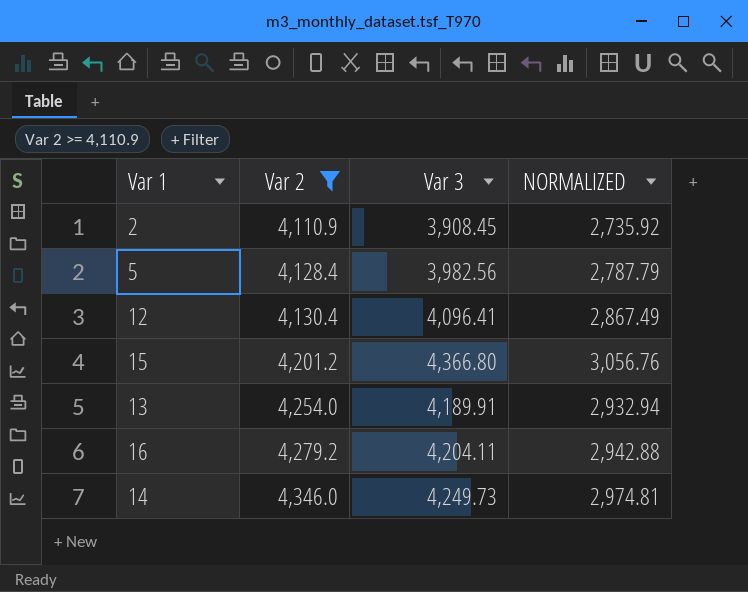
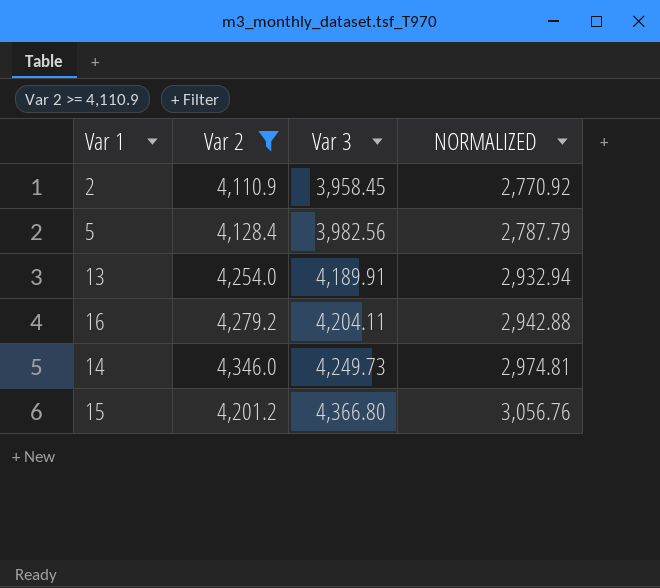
row order: Var 2 ascending -> Var 3 ascending
row 12: 4,130.4 | 4,096.41 | 2,867.49 -> none
2 | Var 3: 3,908.45 -> 3,958.45
2 | NORMALIZED: 2,735.92 -> 2,770.92

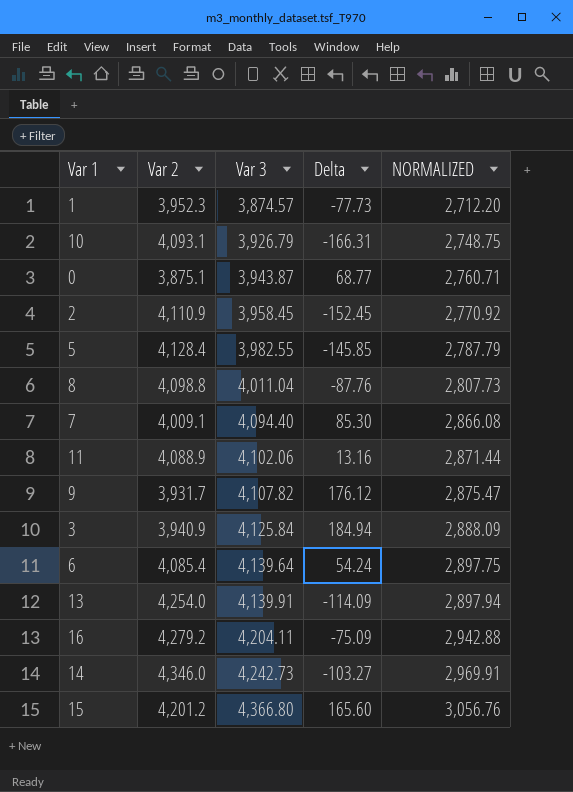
filter: Var 2 >= 4,110.9 -> none
column Delta | formula: none -> [Var 3] - [Var 2]
5 | Var 3: 3,982.56 -> 3,982.55
13 | Var 3: 4,189.91 -> 4,139.91
13 | NORMALIZED: 2,932.94 -> 2,897.94
14 | Var 3: 4,249.73 -> 4,242.73
14 | NORMALIZED: 2,974.81 -> 2,969.91

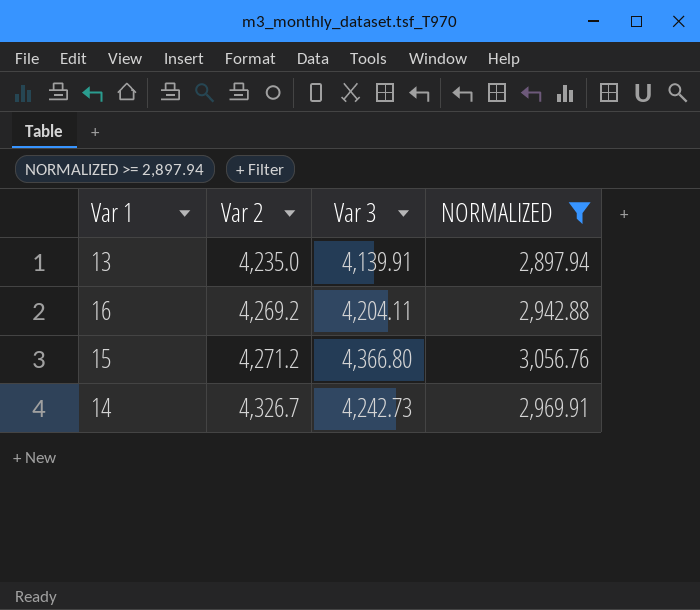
filter: none -> NORMALIZED >= 2,897.94
row order: Var 3 ascending -> Var 2 ascending
column Delta | formula: [Var 3] - [Var 2] -> none
13 | Var 2: 4,254.0 -> 4,235.0
16 | Var 2: 4,279.2 -> 4,269.2
15 | Var 2: 4,201.2 -> 4,271.2
14 | Var 2: 4,346.0 -> 4,326.7

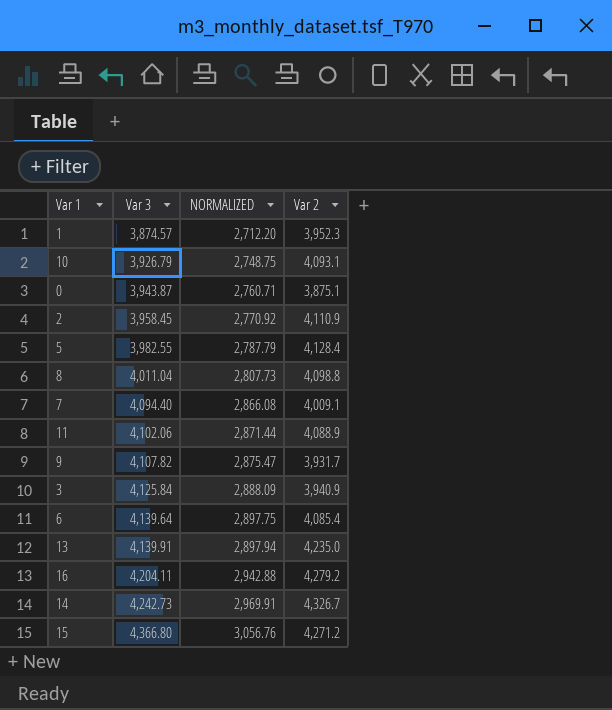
filter: NORMALIZED >= 2,897.94 -> none
row order: Var 2 ascending -> Var 3 ascending
column Var 2 | position: 2 -> 4
16 | Var 2: 4,269.2 -> 4,279.2

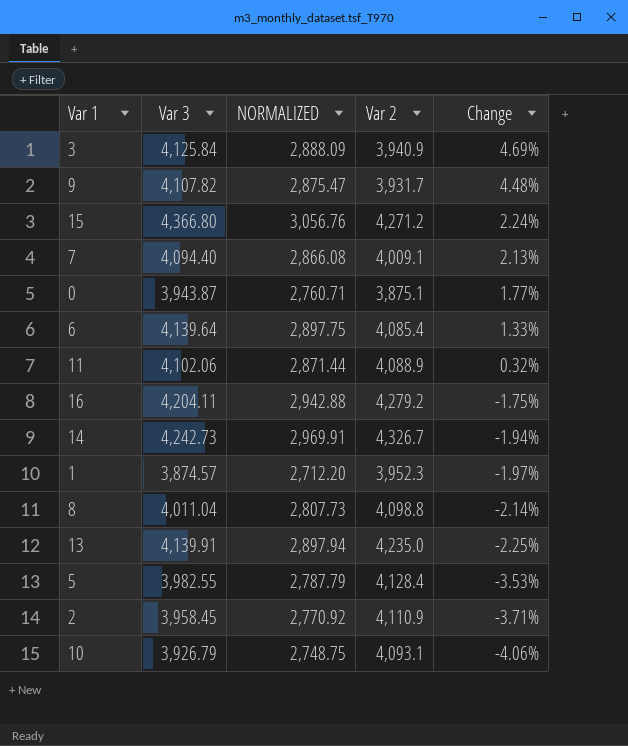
row order: Var 3 ascending -> Change descending
column Change | formula: none -> ([Var 3] - [Var 2]) / [Var 2]

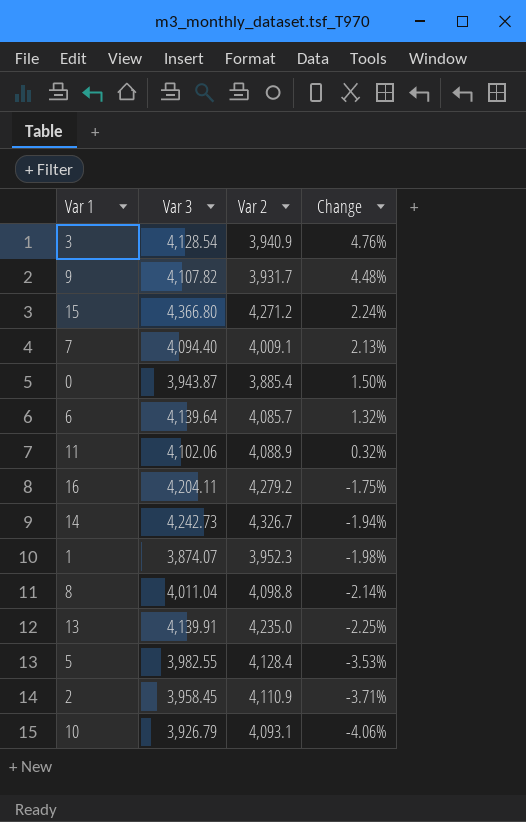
column NORMALIZED | formula: [Var 3] * 0.7 -> none
3 | Var 3: 4,125.84 -> 4,128.54
3 | Change: 4.69% -> 4.76%
0 | Var 2: 3,875.1 -> 3,885.4
0 | Change: 1.77% -> 1.50%
6 | Var 2: 4,085.4 -> 4,085.7
6 | Change: 1.33% -> 1.32%
1 | Var 3: 3,874.57 -> 3,874.07
1 | Change: -1.97% -> -1.98%

